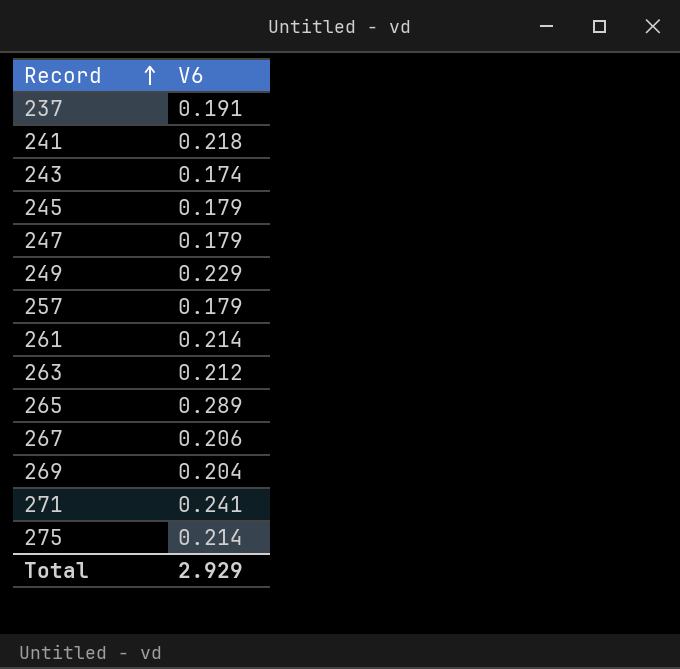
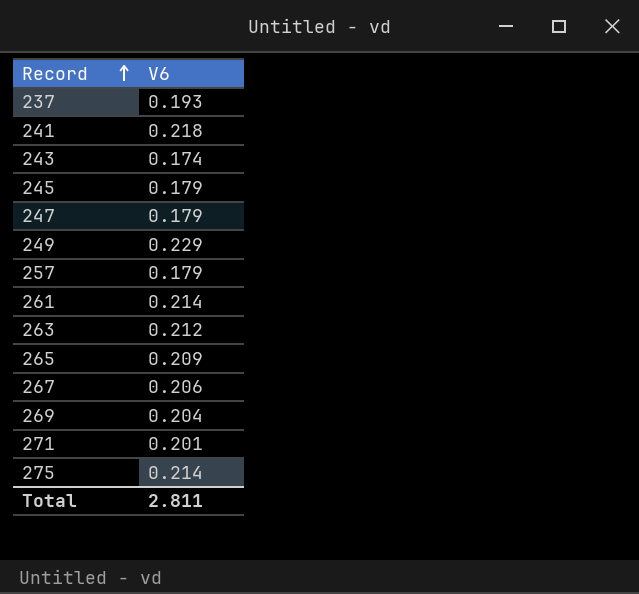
237 | V6: 0.191 -> 0.193
265 | V6: 0.289 -> 0.209
271 | V6: 0.241 -> 0.201
Total | V6: 2.929 -> 2.811

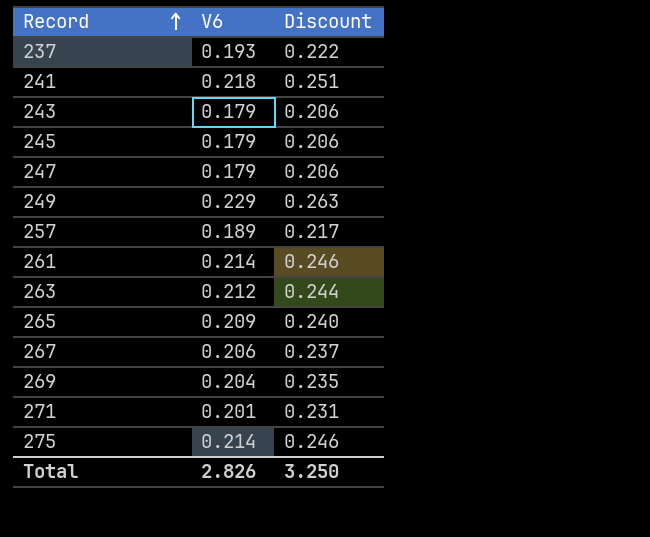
column Discount | formula: none -> [V6] * 1.15
243 | V6: 0.174 -> 0.179
257 | V6: 0.179 -> 0.189
Total | V6: 2.811 -> 2.826

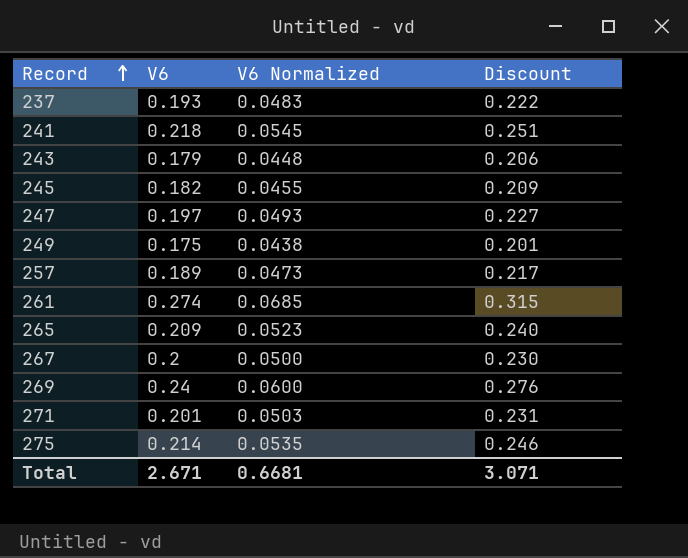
column V6 Normalized | formula: none -> [V6] * 0.25
row 263: 0.212 | 0.244 -> none
245 | V6: 0.179 -> 0.182
245 | Discount: 0.206 -> 0.209
247 | V6: 0.179 -> 0.197
247 | Discount: 0.206 -> 0.227
249 | V6: 0.229 -> 0.175
249 | Discount: 0.263 -> 0.201
261 | V6: 0.214 -> 0.274
261 | Discount: 0.246 -> 0.315
267 | V6: 0.206 -> 0.2
267 | Discount: 0.237 -> 0.230
269 | V6: 0.204 -> 0.24
269 | Discount: 0.235 -> 0.276
Total | V6: 2.826 -> 2.671
Total | Discount: 3.250 -> 3.071

